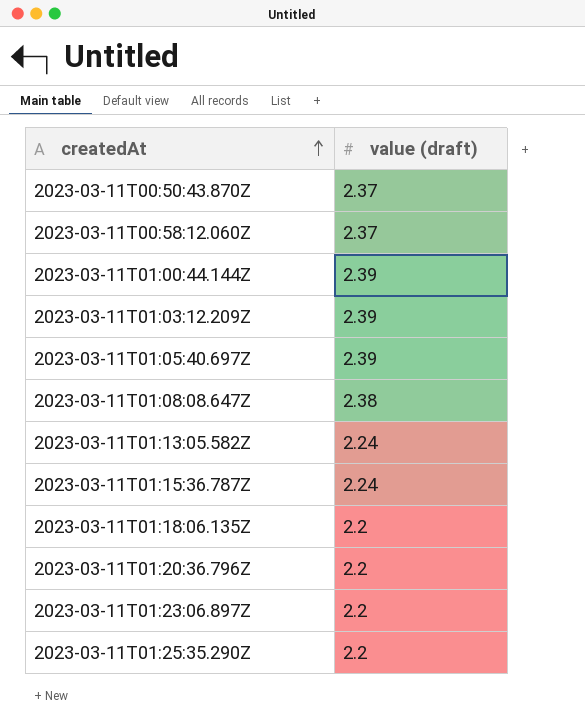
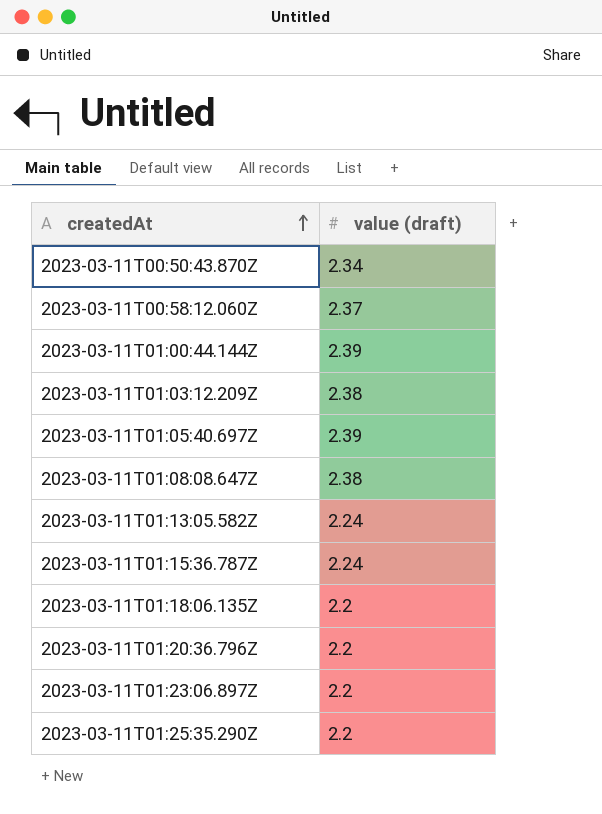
2023-03-11T00:50:43.870Z | value (draft): 2.37 -> 2.34
2023-03-11T01:03:12.209Z | value (draft): 2.39 -> 2.38

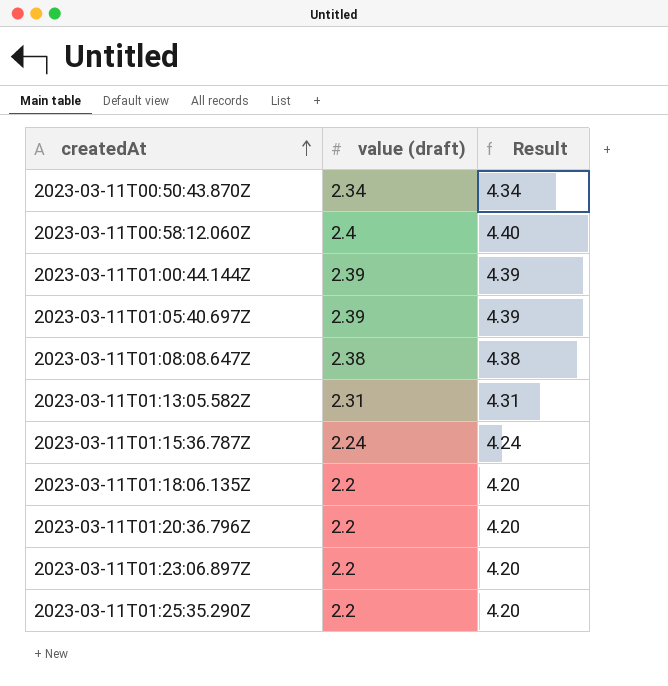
column Result | formula: none -> [value (draft)] + 2
row 2023-03-11T01:03:12.209Z: 2.38 -> none
2023-03-11T00:58:12.060Z | value (draft): 2.37 -> 2.4
2023-03-11T01:13:05.582Z | value (draft): 2.24 -> 2.31

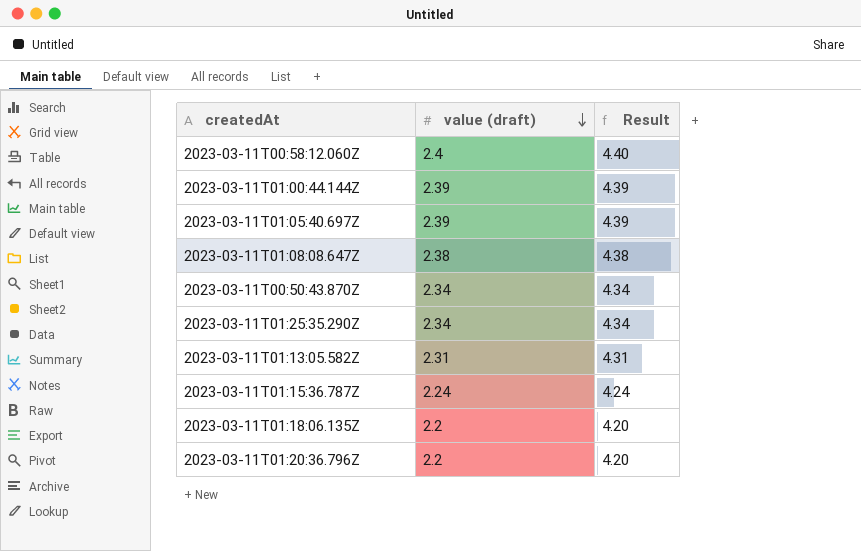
row order: createdAt ascending -> value (draft) descending
row 2023-03-11T01:23:06.897Z: 2.2 | 4.20 -> none
2023-03-11T01:25:35.290Z | value (draft): 2.2 -> 2.34
2023-03-11T01:25:35.290Z | Result: 4.20 -> 4.34

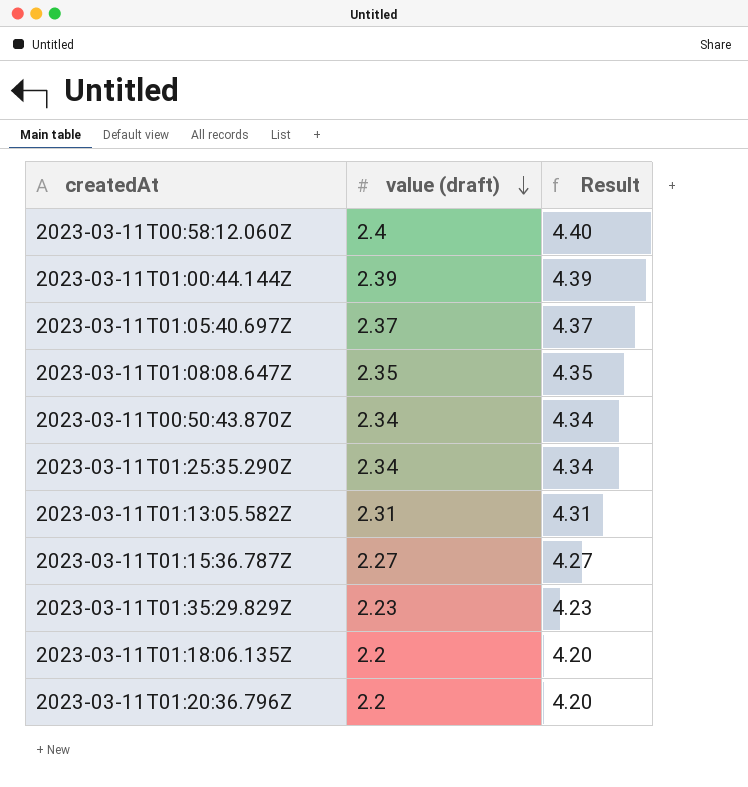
2023-03-11T01:05:40.697Z | value (draft): 2.39 -> 2.37
2023-03-11T01:05:40.697Z | Result: 4.39 -> 4.37
2023-03-11T01:08:08.647Z | value (draft): 2.38 -> 2.35
2023-03-11T01:08:08.647Z | Result: 4.38 -> 4.35
2023-03-11T01:15:36.787Z | value (draft): 2.24 -> 2.27
2023-03-11T01:15:36.787Z | Result: 4.24 -> 4.27
row 2023-03-11T01:35:29.829Z: none -> 2.23 | 4.23

